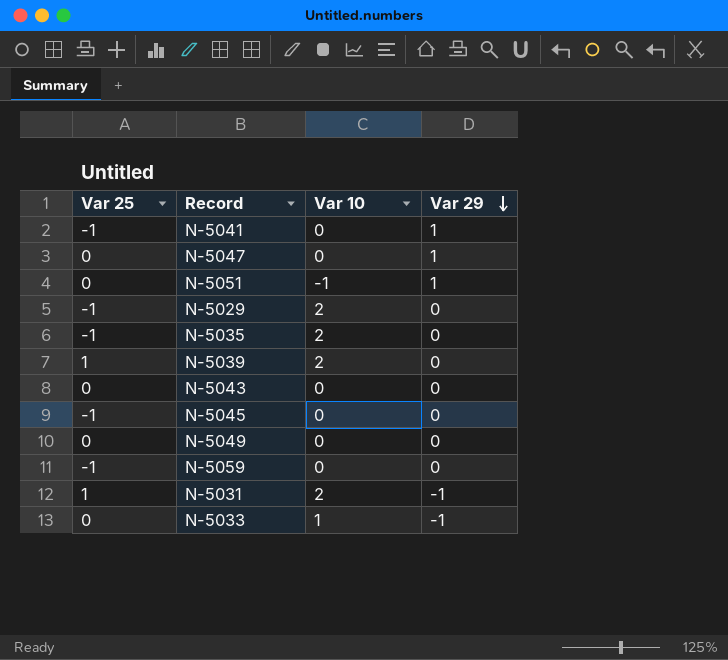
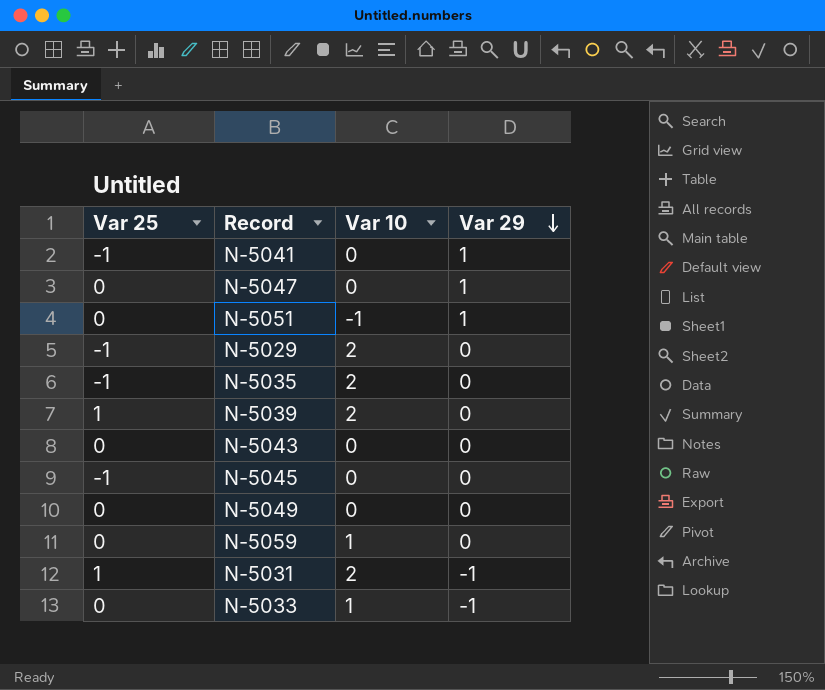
N-5059 | Var 25: -1 -> 0
N-5059 | Var 10: 0 -> 1

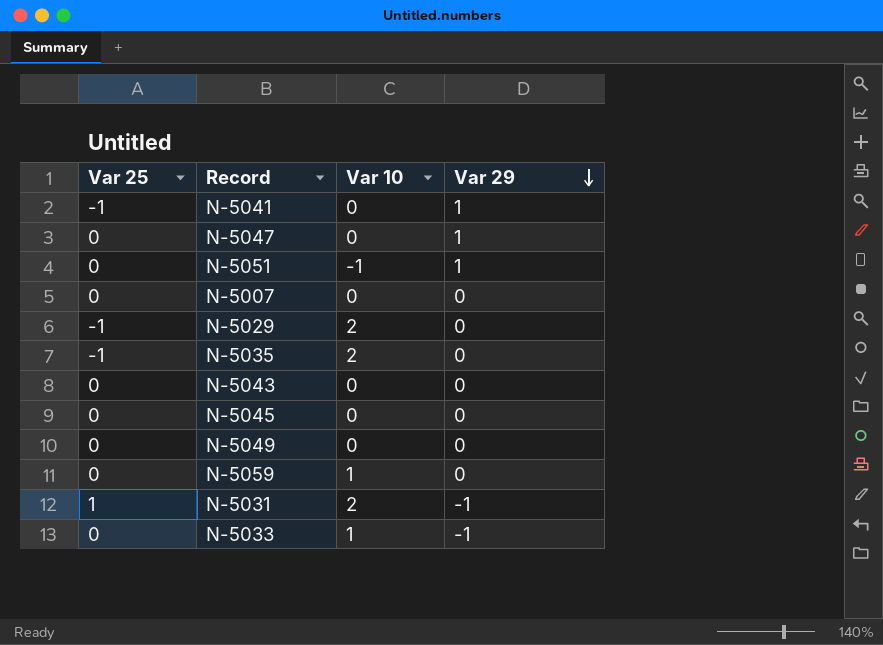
row N-5039: 1 | 2 | 0 -> none
row N-5007: none -> 0 | 0 | 0
N-5045 | Var 25: -1 -> 0

